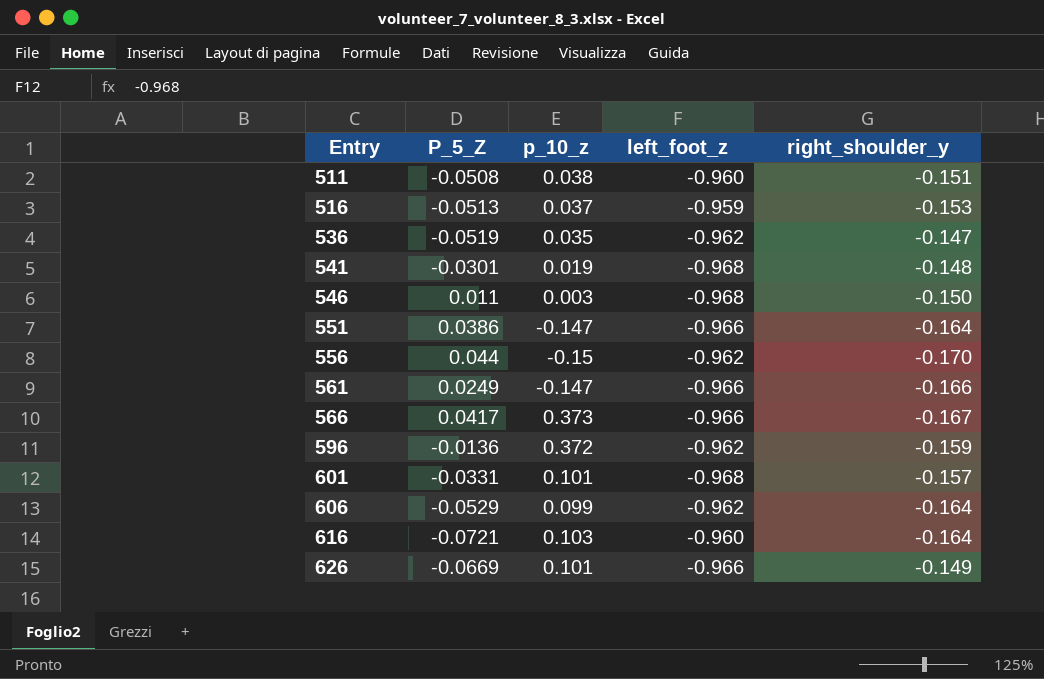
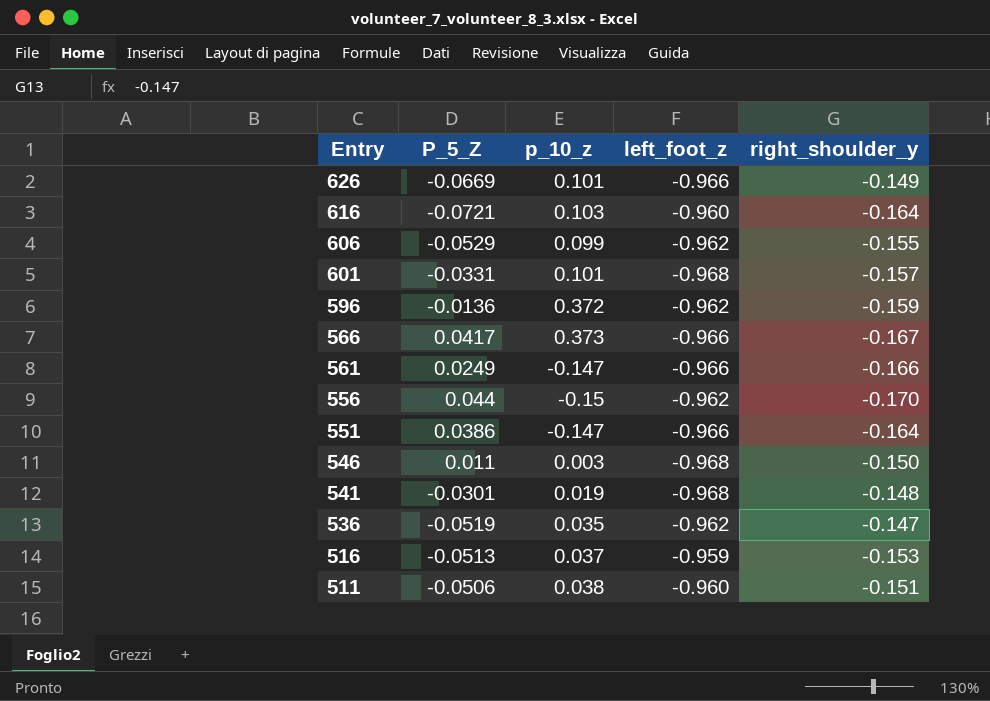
row order: Entry ascending -> Entry descending
606 | right_shoulder_y: -0.164 -> -0.155
511 | P_5_Z: -0.0508 -> -0.0506

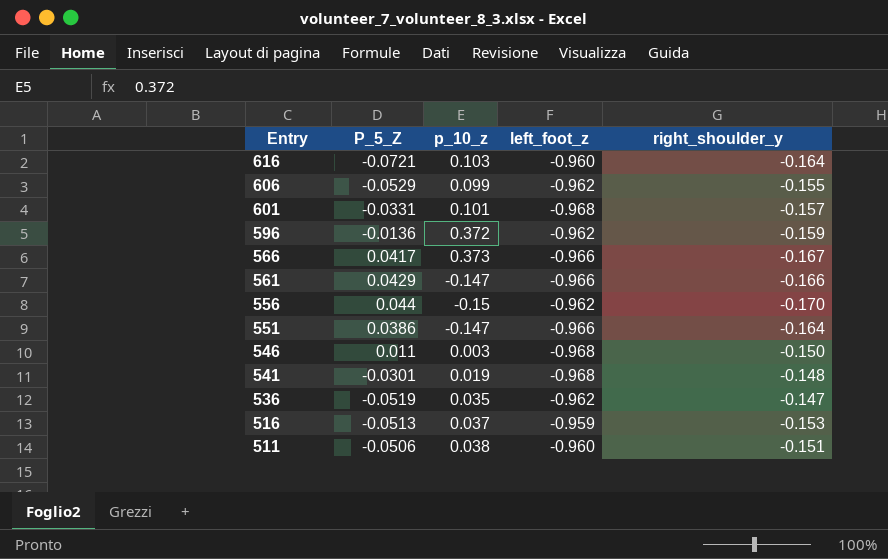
row 626: -0.0669 | 0.101 | -0.966 | -0.149 -> none
561 | P_5_Z: 0.0249 -> 0.0429

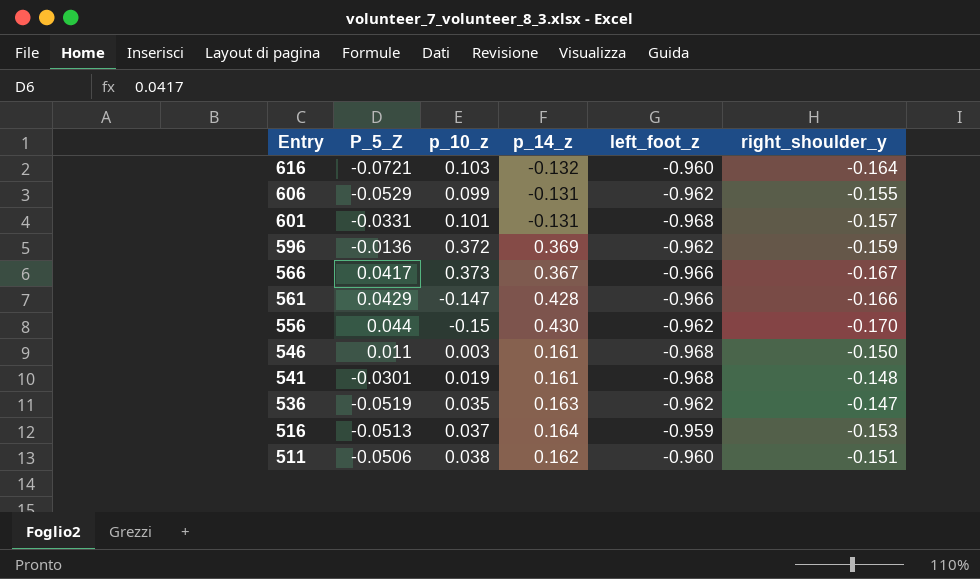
column p_14_z | position: none -> 4
row 551: 0.0386 | -0.147 | -0.966 | -0.164 -> none

